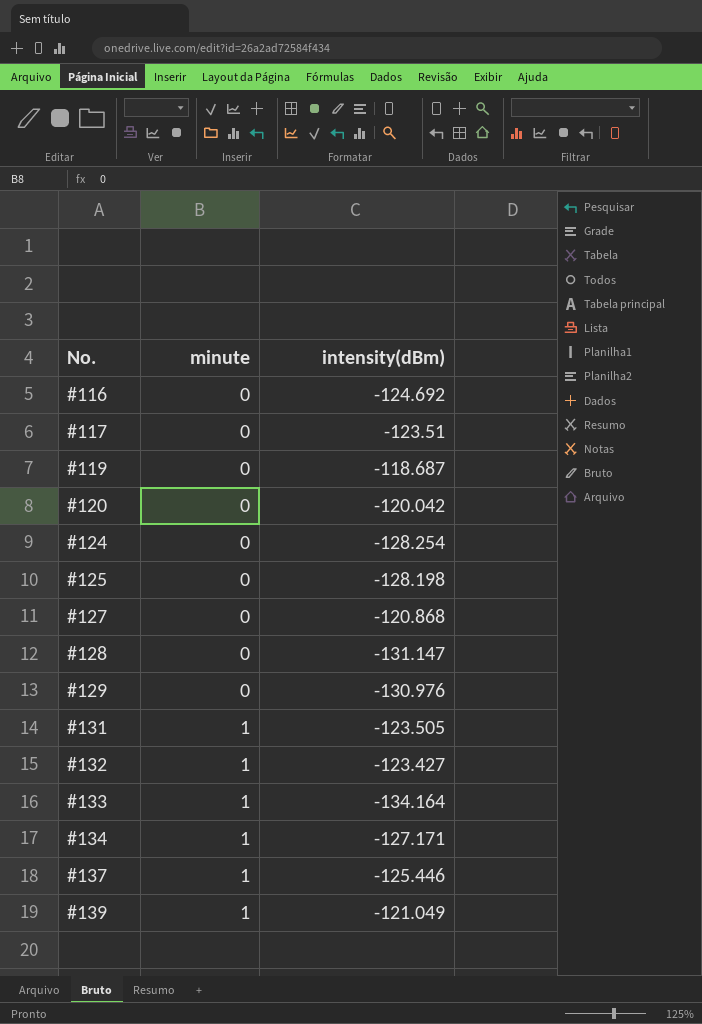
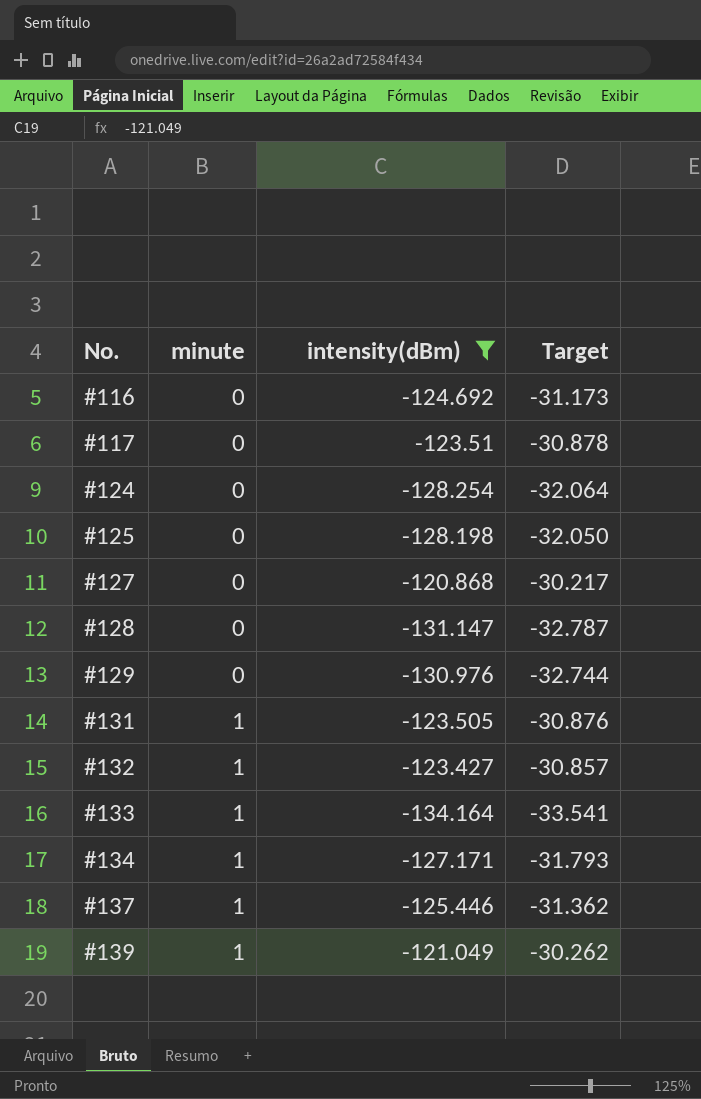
filter: none -> intensity(dBm) <= -120.868
column Target | formula: none -> [intensity(dBm)] * 0.25

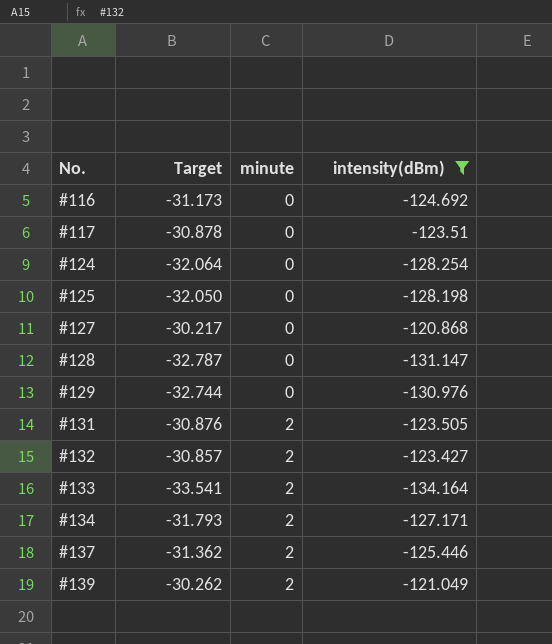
column Target | position: 4 -> 2
#131 | minute: 1 -> 2
#132 | minute: 1 -> 2
#133 | minute: 1 -> 2
#134 | minute: 1 -> 2
#137 | minute: 1 -> 2
#139 | minute: 1 -> 2

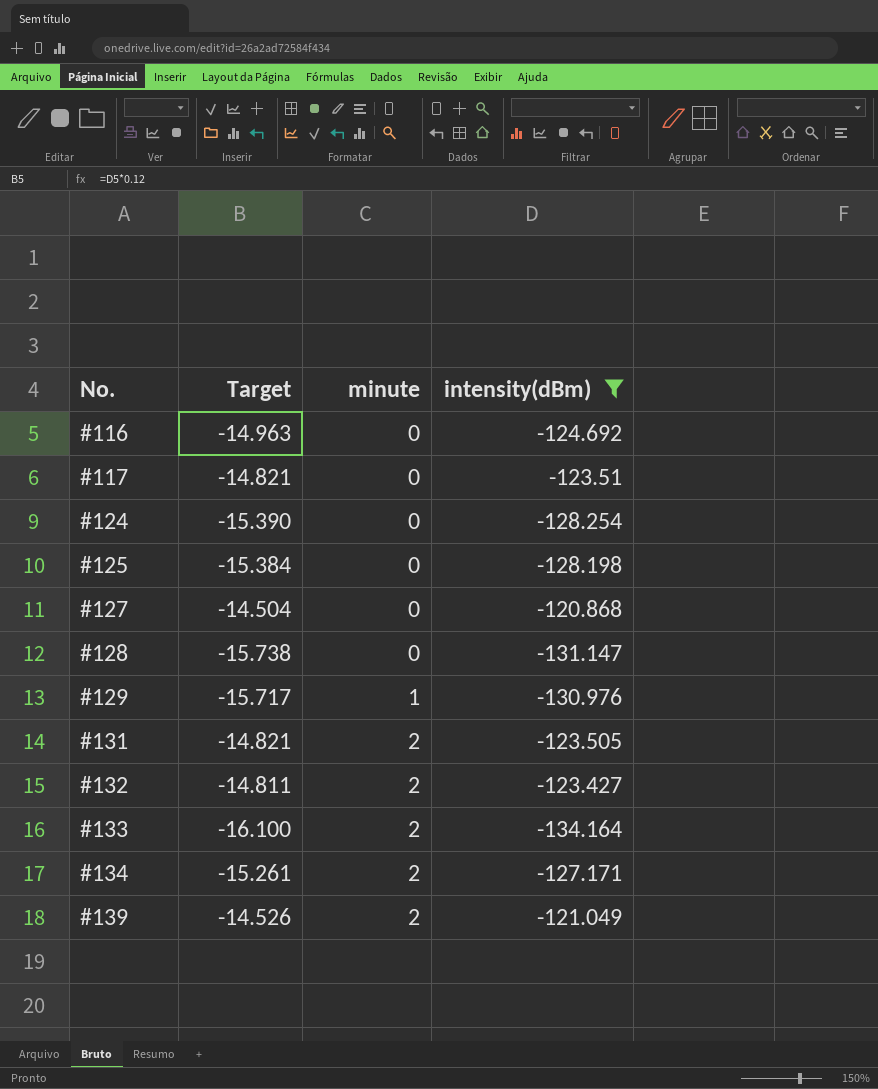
column Target | formula: [intensity(dBm)] * 0.25 -> [intensity(dBm)] * 0.12
row #137: -31.362 | 2 | -125.446 -> none
#129 | minute: 0 -> 1

